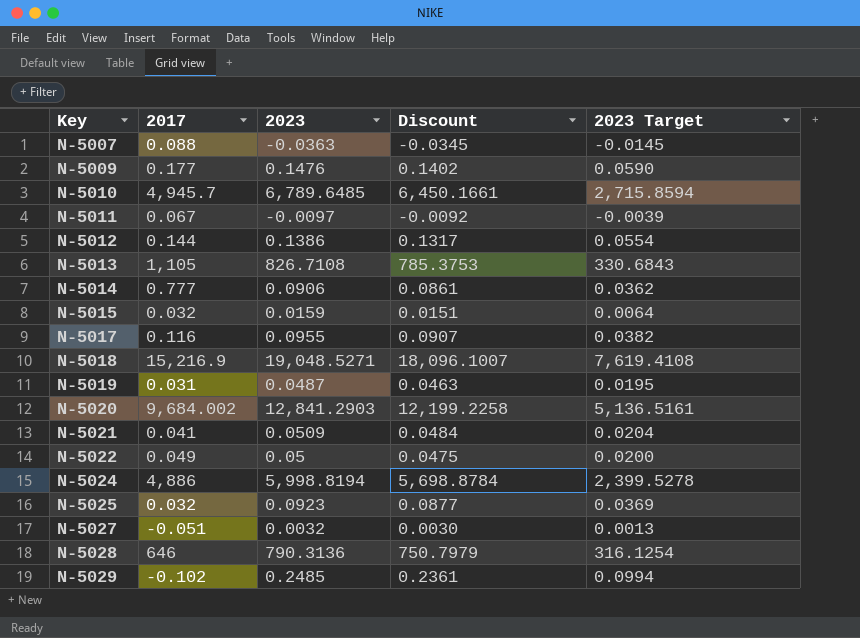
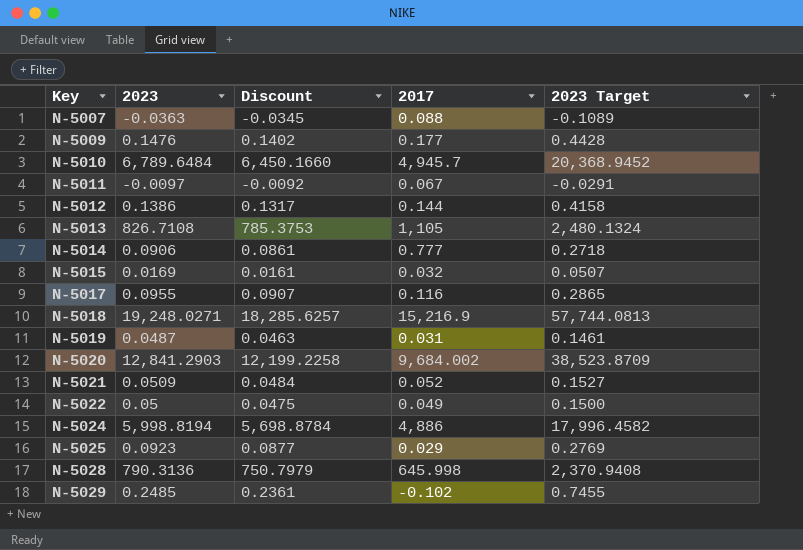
column 2017 | position: 2 -> 4
column 2023 Target | formula: [2023] * 0.4 -> [2023] * 3
row N-5027: -0.051 | 0.0032 | 0.0030 | 0.0013 -> none
N-5010 | 2023: 6,789.6485 -> 6,789.6484
N-5010 | Discount: 6,450.1661 -> 6,450.1660
N-5015 | 2023: 0.0159 -> 0.0169
N-5015 | Discount: 0.0151 -> 0.0161
N-5018 | 2023: 19,048.5271 -> 19,248.0271
N-5018 | Discount: 18,096.1007 -> 18,285.6257
N-5021 | 2017: 0.041 -> 0.052
N-5025 | 2017: 0.032 -> 0.029
N-5028 | 2017: 646 -> 645.998

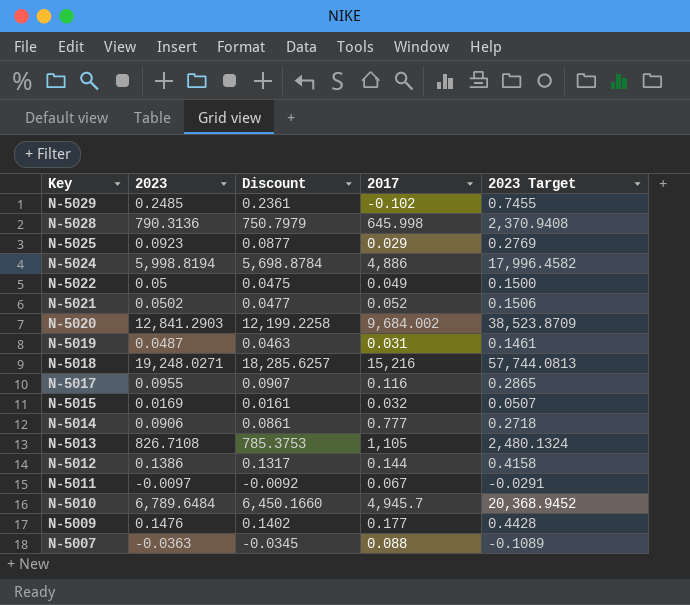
row order: Key ascending -> Key descending
N-5021 | 2023: 0.0509 -> 0.0502
N-5021 | Discount: 0.0484 -> 0.0477
N-5021 | 2023 Target: 0.1527 -> 0.1506
N-5018 | 2017: 15,216.9 -> 15,216

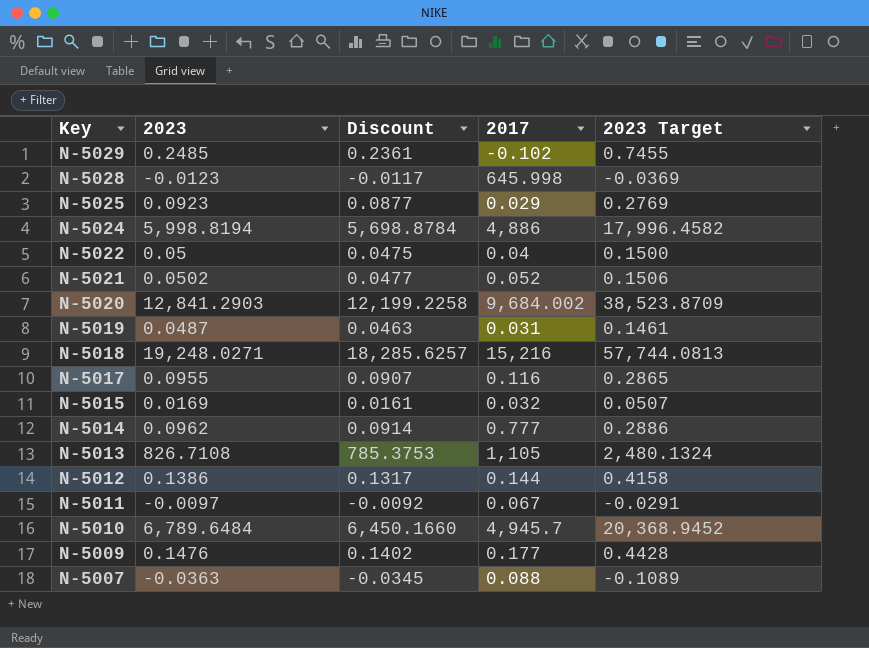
N-5028 | 2023: 790.3136 -> -0.0123
N-5028 | Discount: 750.7979 -> -0.0117
N-5028 | 2023 Target: 2,370.9408 -> -0.0369
N-5022 | 2017: 0.049 -> 0.04
N-5014 | 2023: 0.0906 -> 0.0962
N-5014 | Discount: 0.0861 -> 0.0914
N-5014 | 2023 Target: 0.2718 -> 0.2886

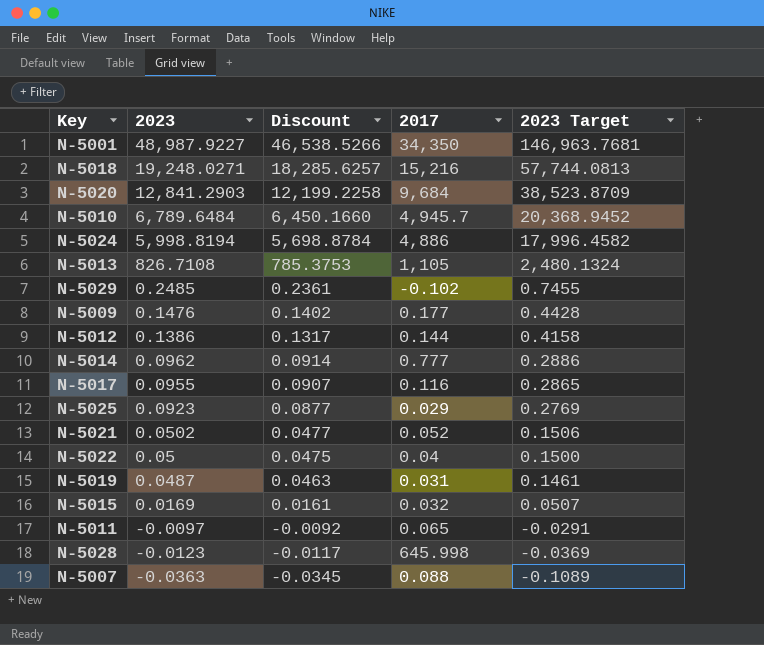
row order: Key descending -> 2023 descending
row N-5001: none -> 48,987.9227 | 46,538.5266 | 34,350 | 146,963.7681
N-5020 | 2017: 9,684.002 -> 9,684
N-5011 | 2017: 0.067 -> 0.065

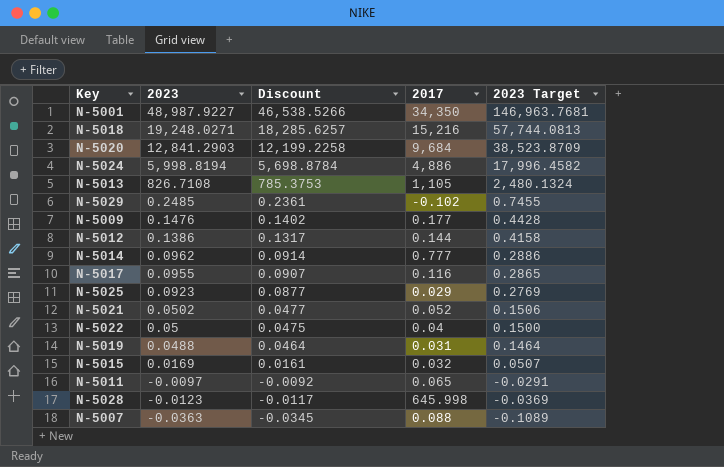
row N-5010: 6,789.6484 | 6,450.1660 | 4,945.7 | 20,368.9452 -> none
N-5019 | 2023: 0.0487 -> 0.0488
N-5019 | Discount: 0.0463 -> 0.0464
N-5019 | 2023 Target: 0.1461 -> 0.1464

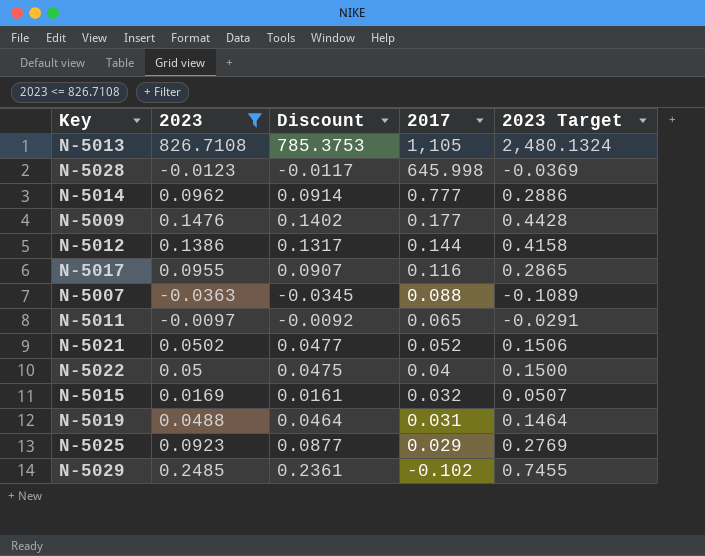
filter: none -> 2023 <= 826.7108
row order: 2023 descending -> 2017 descending

